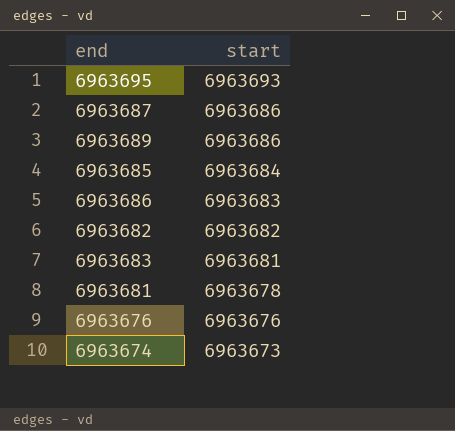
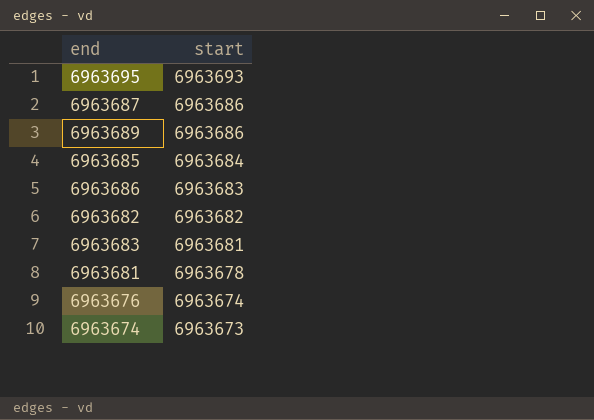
6963676 | start: 6963676 -> 6963674

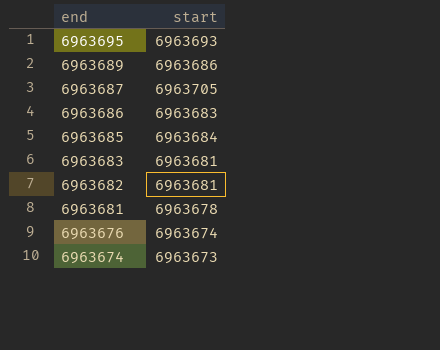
row order: start descending -> end descending
6963687 | start: 6963686 -> 6963705
6963682 | start: 6963682 -> 6963681

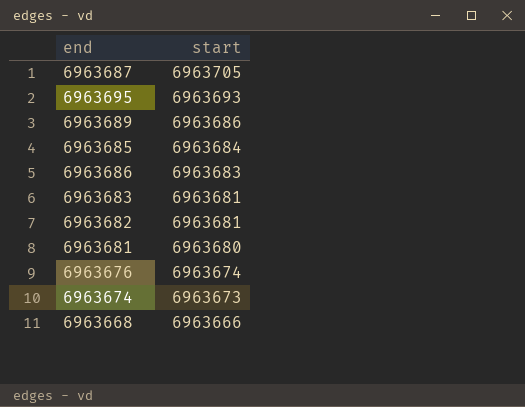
row order: end descending -> start descending
6963681 | start: 6963678 -> 6963680
row 6963668: none -> 6963666

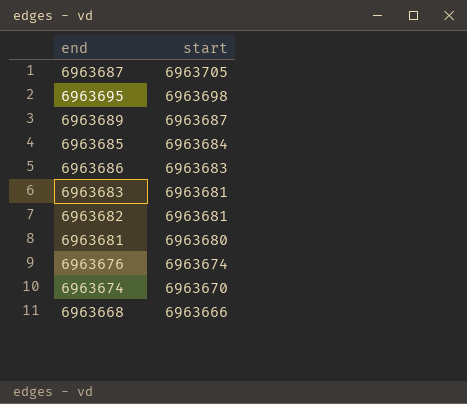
6963695 | start: 6963693 -> 6963698
6963689 | start: 6963686 -> 6963687
6963674 | start: 6963673 -> 6963670

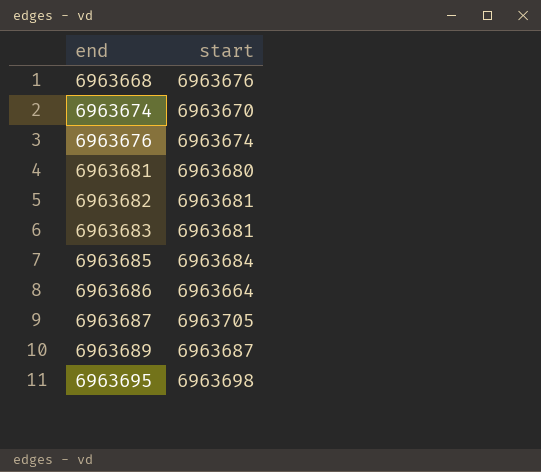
row order: start descending -> end ascending
6963668 | start: 6963666 -> 6963676
6963686 | start: 6963683 -> 6963664

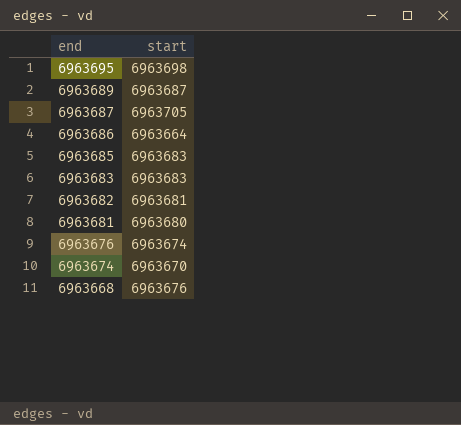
row order: end ascending -> end descending
6963685 | start: 6963684 -> 6963683
6963683 | start: 6963681 -> 6963683

